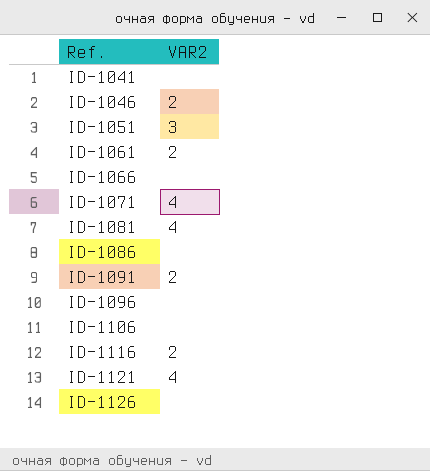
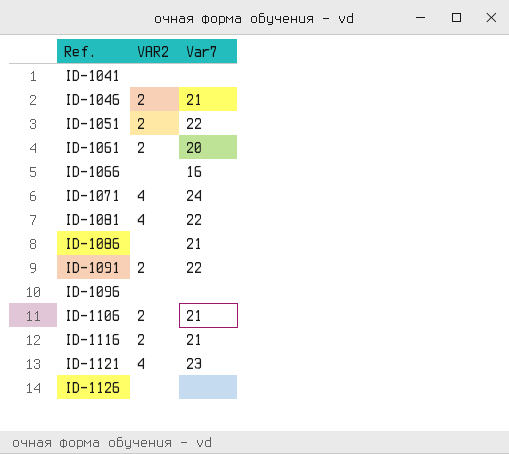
column Var7 | position: none -> 3
ID-1051 | VAR2: 3 -> 2
ID-1106 | VAR2: none -> 2

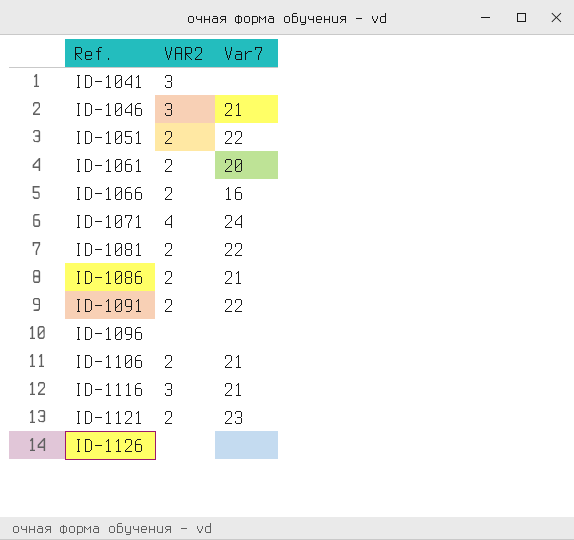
ID-1041 | VAR2: none -> 3
ID-1046 | VAR2: 2 -> 3
ID-1066 | VAR2: none -> 2
ID-1081 | VAR2: 4 -> 2
ID-1086 | VAR2: none -> 2
ID-1116 | VAR2: 2 -> 3
ID-1121 | VAR2: 4 -> 2

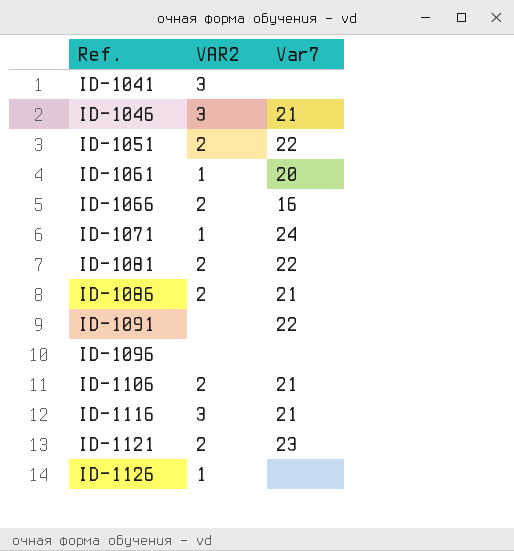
ID-1061 | VAR2: 2 -> 1
ID-1071 | VAR2: 4 -> 1
ID-1091 | VAR2: 2 -> none
ID-1126 | VAR2: none -> 1

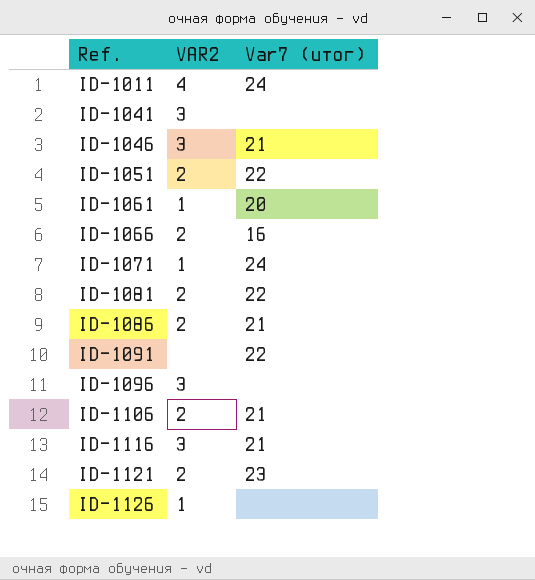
column name: Var7 -> Var7 (итог)
row ID-1011: none -> 4 | 24
ID-1096 | VAR2: none -> 3

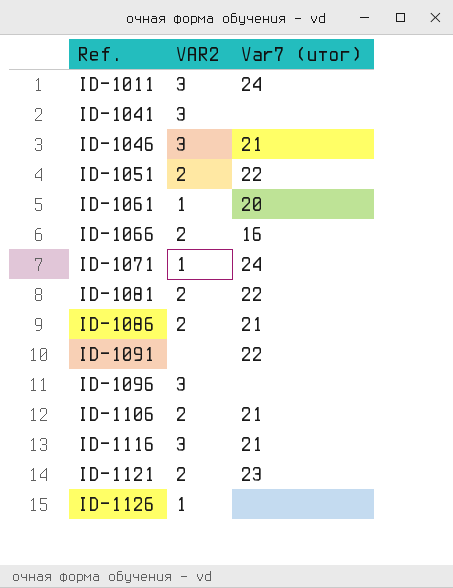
ID-1011 | VAR2: 4 -> 3

